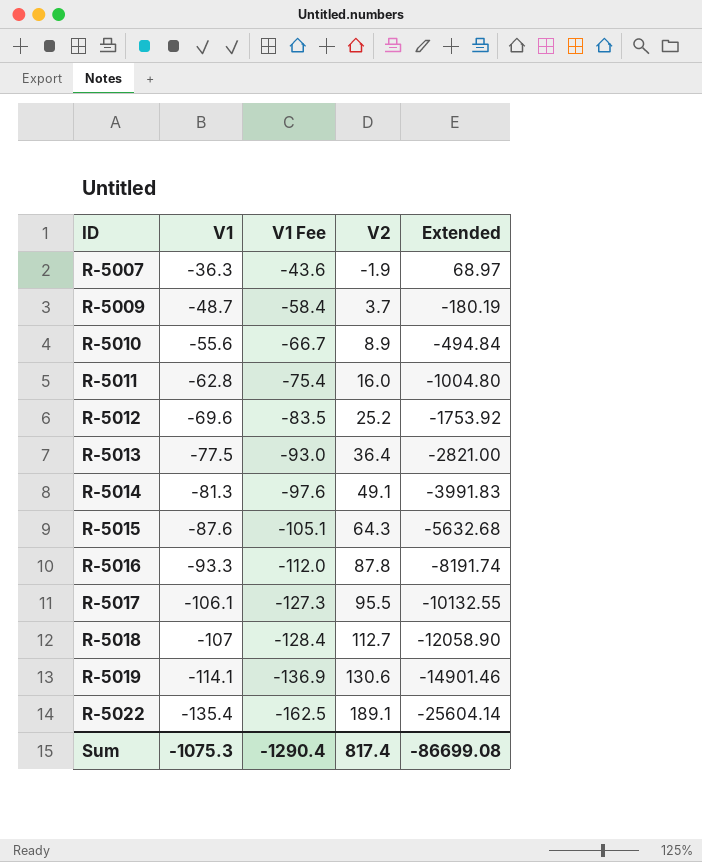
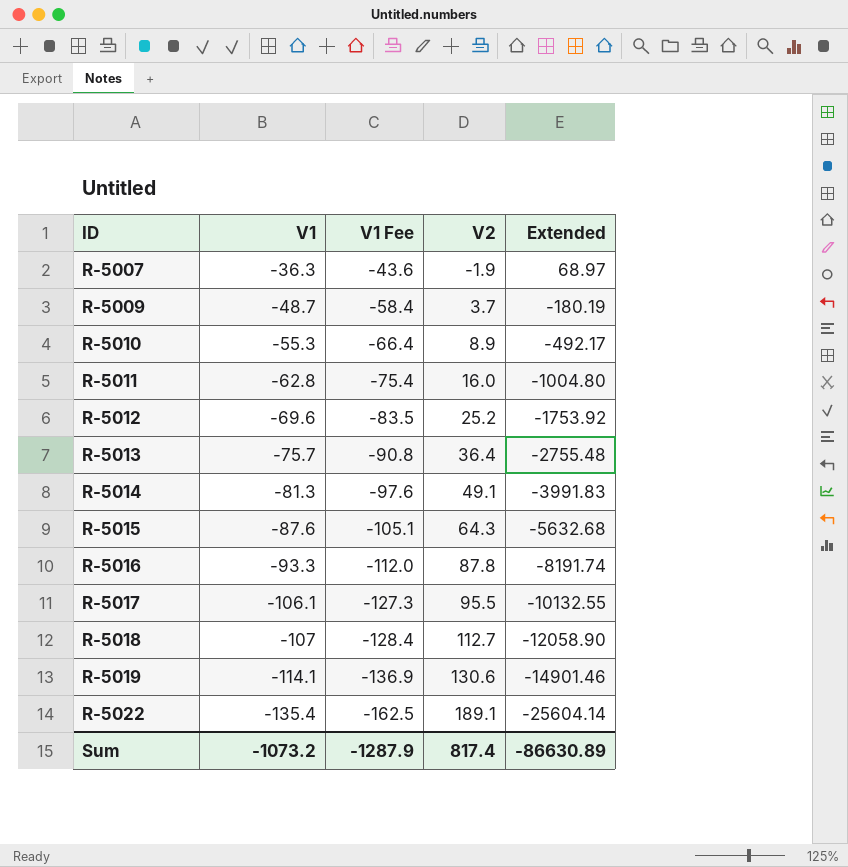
R-5010 | V1: -55.6 -> -55.3
R-5010 | V1 Fee: -66.7 -> -66.4
R-5010 | Extended: -494.84 -> -492.17
R-5013 | V1: -77.5 -> -75.7
R-5013 | V1 Fee: -93.0 -> -90.8
R-5013 | Extended: -2821.00 -> -2755.48
Sum | V1: -1075.3 -> -1073.2
Sum | V1 Fee: -1290.4 -> -1287.9
Sum | Extended: -86699.08 -> -86630.89

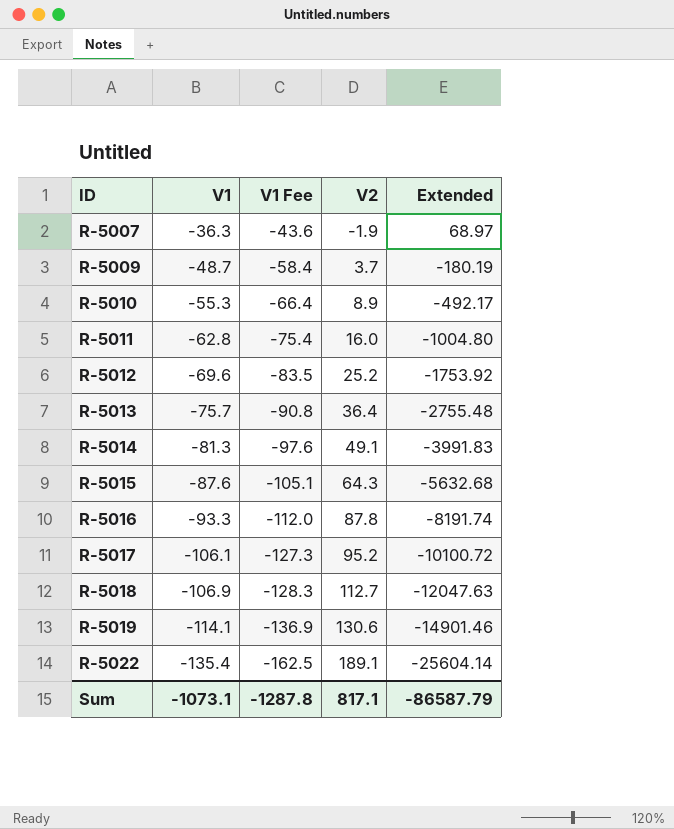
R-5017 | V2: 95.5 -> 95.2
R-5017 | Extended: -10132.55 -> -10100.72
R-5018 | V1: -107 -> -106.9
R-5018 | V1 Fee: -128.4 -> -128.3
R-5018 | Extended: -12058.90 -> -12047.63
Sum | V1: -1073.2 -> -1073.1
Sum | V1 Fee: -1287.9 -> -1287.8
Sum | V2: 817.4 -> 817.1
Sum | Extended: -86630.89 -> -86587.79

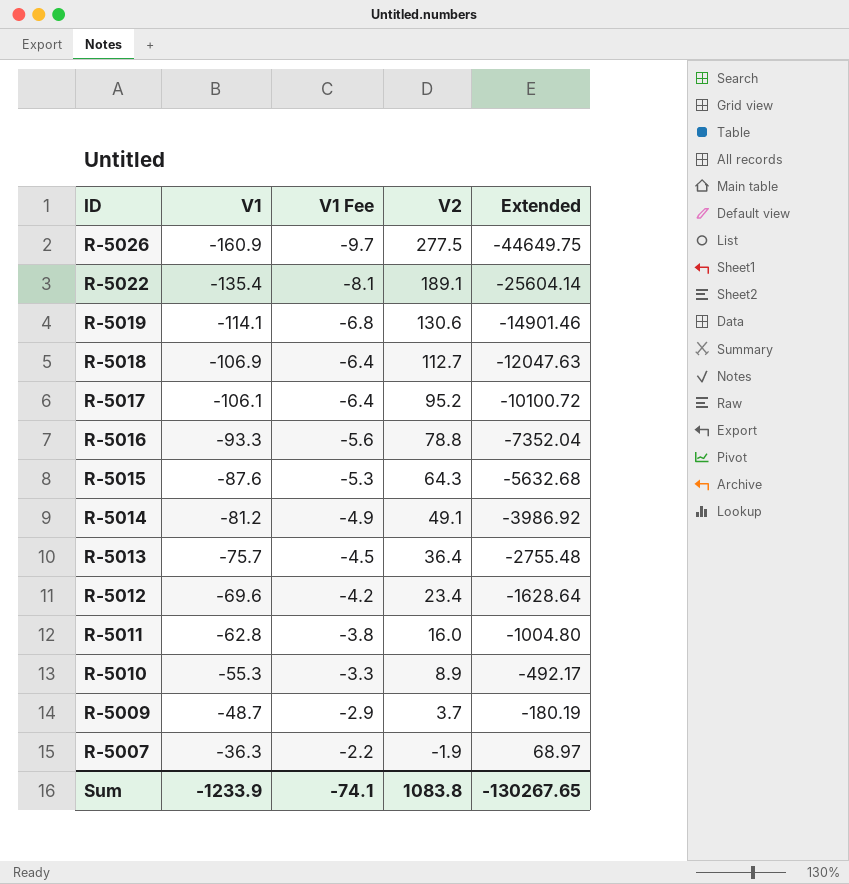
row order: ID ascending -> ID descending
column V1 Fee | formula: [V1] * 1.2 -> [V1] * 0.06
row R-5026: none -> -160.9 | -9.7 | 277.5 | -44649.75
R-5016 | V2: 87.8 -> 78.8
R-5016 | Extended: -8191.74 -> -7352.04
R-5014 | V1: -81.3 -> -81.2
R-5014 | Extended: -3991.83 -> -3986.92
R-5012 | V2: 25.2 -> 23.4
R-5012 | Extended: -1753.92 -> -1628.64
Sum | V1: -1073.1 -> -1233.9
Sum | V1 Fee: -1287.8 -> -74.1
Sum | V2: 817.1 -> 1083.8
Sum | Extended: -86587.79 -> -130267.65

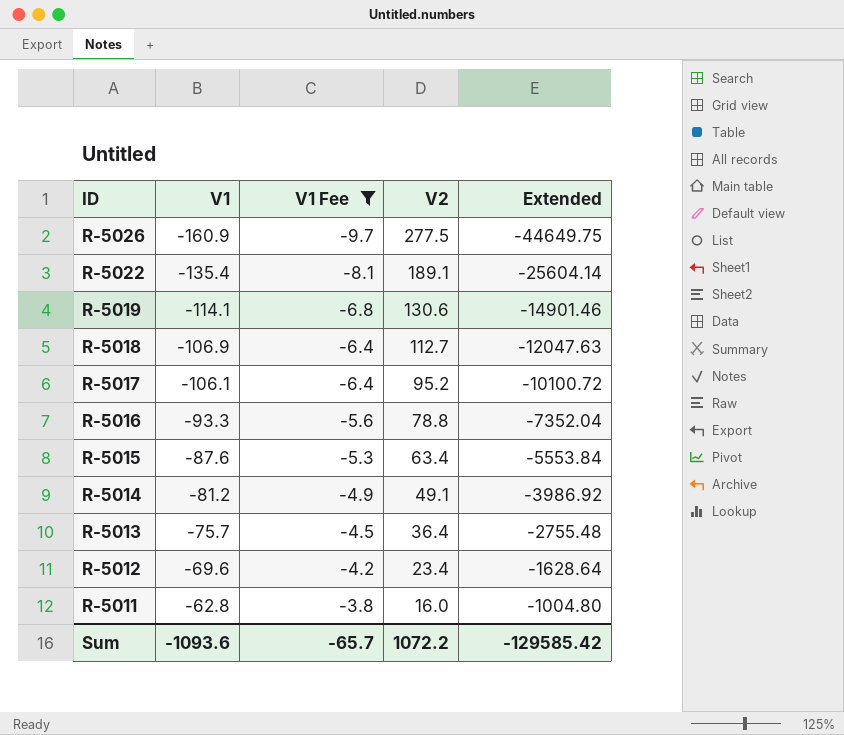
filter: none -> V1 Fee <= -3.8
R-5015 | V2: 64.3 -> 63.4
R-5015 | Extended: -5632.68 -> -5553.84
Sum | V1: -1233.9 -> -1093.6
Sum | V1 Fee: -74.1 -> -65.7
Sum | V2: 1083.8 -> 1072.2
Sum | Extended: -130267.65 -> -129585.42

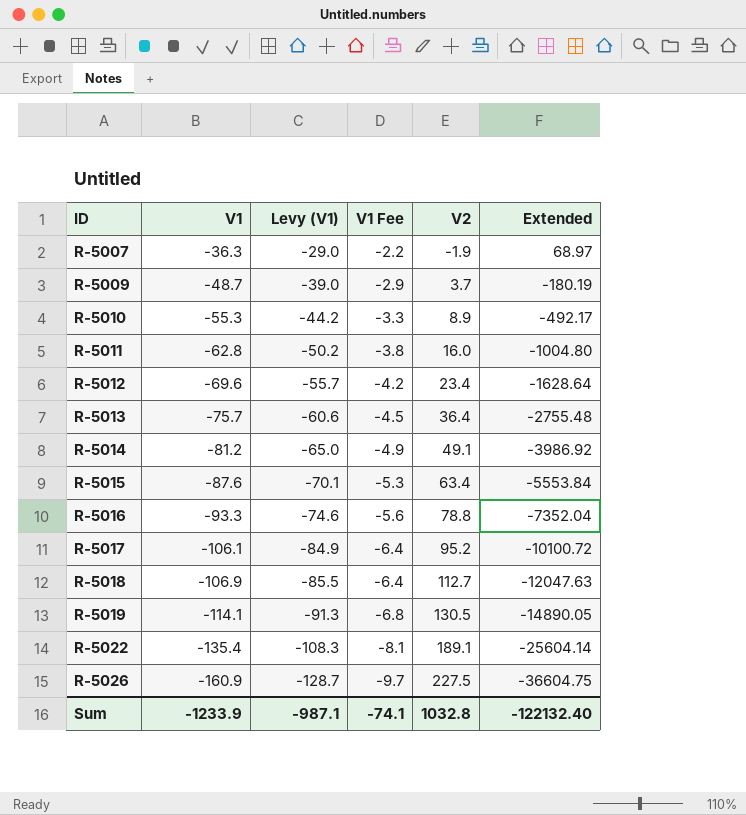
filter: V1 Fee <= -3.8 -> none
row order: ID descending -> ID ascending
column Levy (V1) | formula: none -> [V1] * 0.8
R-5019 | V2: 130.6 -> 130.5
R-5019 | Extended: -14901.46 -> -14890.05
R-5026 | V2: 277.5 -> 227.5
R-5026 | Extended: -44649.75 -> -36604.75
Sum | V1: -1093.6 -> -1233.9
Sum | V1 Fee: -65.7 -> -74.1
Sum | V2: 1072.2 -> 1032.8
Sum | Extended: -129585.42 -> -122132.40

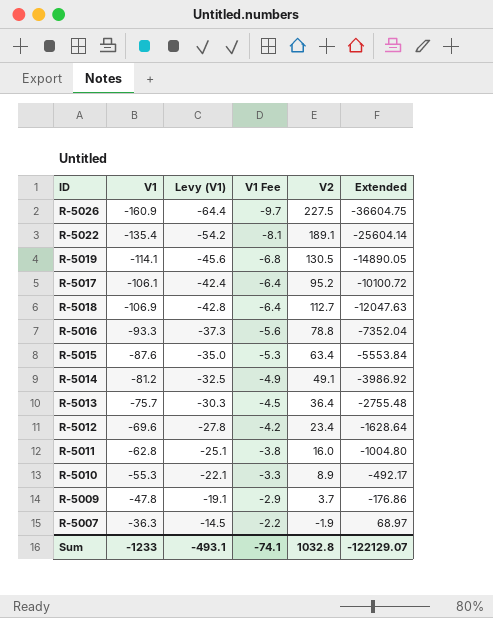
row order: ID ascending -> V1 Fee ascending
column Levy (V1) | formula: [V1] * 0.8 -> [V1] * 0.4
R-5009 | V1: -48.7 -> -47.8
R-5009 | Extended: -180.19 -> -176.86
Sum | V1: -1233.9 -> -1233
Sum | Levy (V1): -987.1 -> -493.1
Sum | Extended: -122132.40 -> -122129.07

